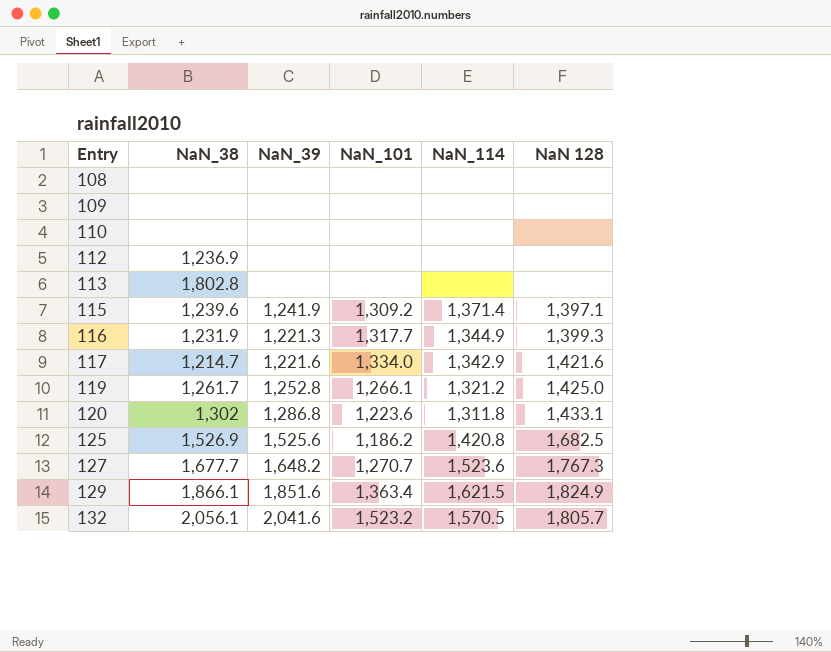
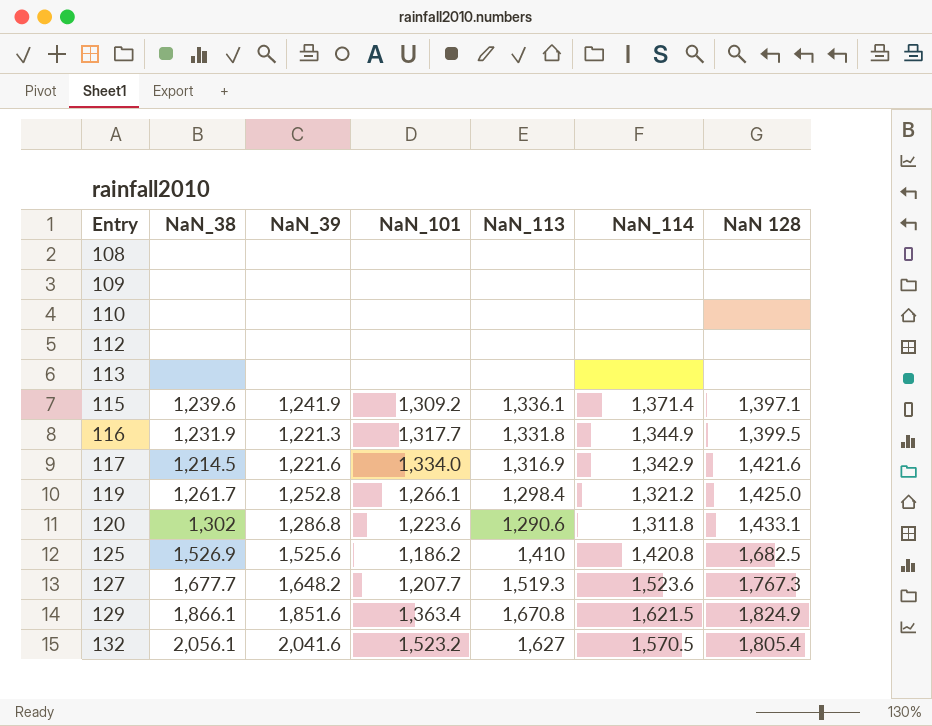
column NaN_113 | position: none -> 5
112 | NaN_38: 1,236.9 -> none
113 | NaN_38: 1,802.8 -> none
116 | NaN 128: 1,399.3 -> 1,399.5
117 | NaN_38: 1,214.7 -> 1,214.5
127 | NaN_101: 1,270.7 -> 1,207.7
132 | NaN 128: 1,805.7 -> 1,805.4

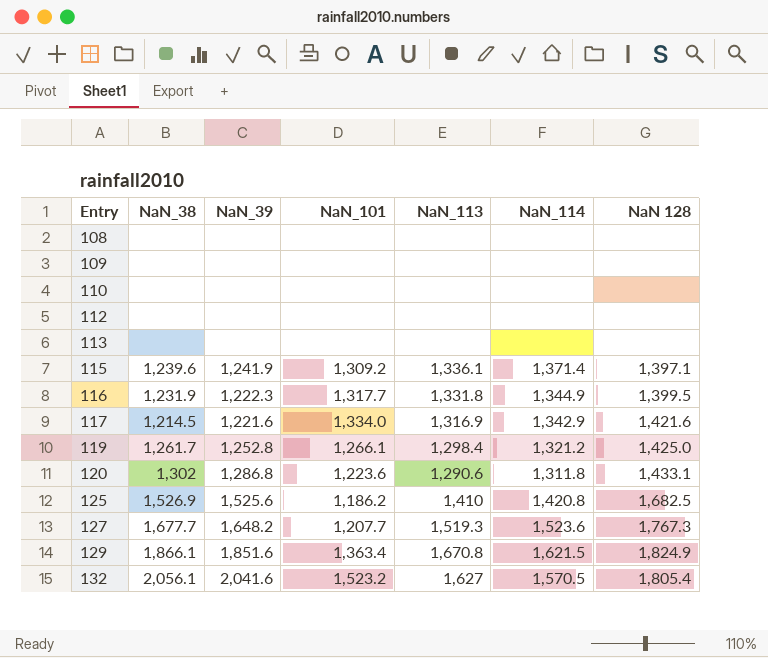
116 | NaN_39: 1,221.3 -> 1,222.3

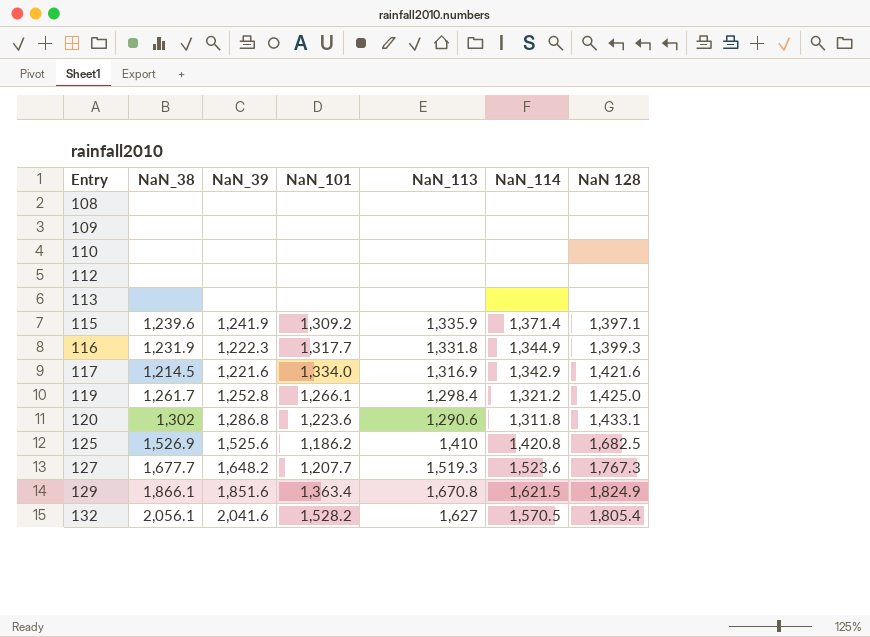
115 | NaN_113: 1,336.1 -> 1,335.9
116 | NaN 128: 1,399.5 -> 1,399.3
132 | NaN_101: 1,523.2 -> 1,528.2

